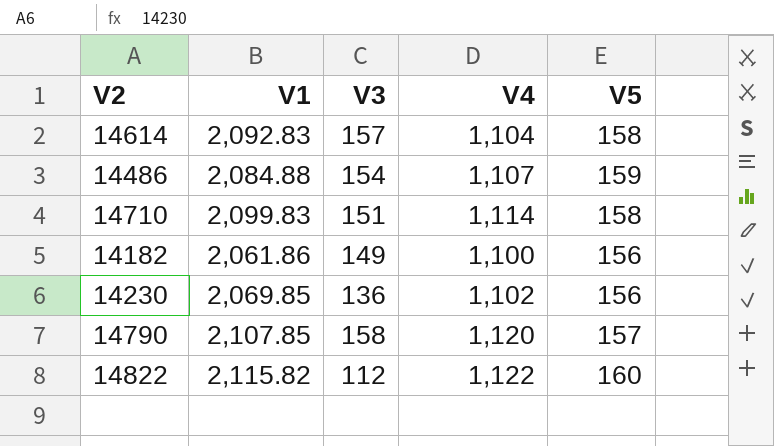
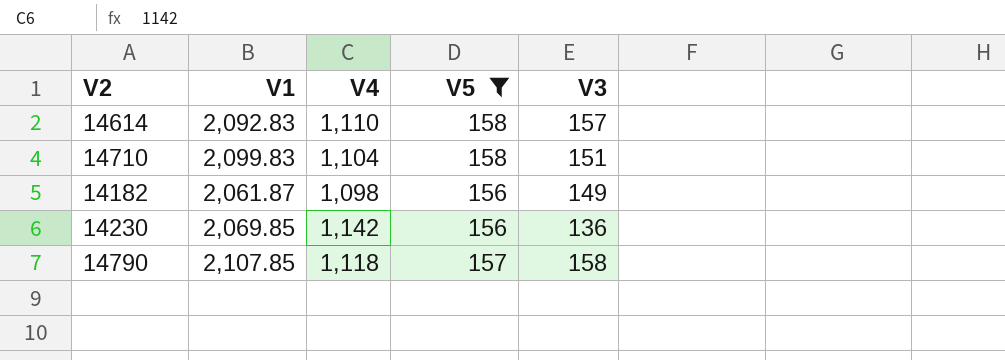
filter: none -> V5 <= 158
column V3 | position: 3 -> 5
14614 | V4: 1,104 -> 1,110
14710 | V4: 1,114 -> 1,104
14182 | V1: 2,061.86 -> 2,061.87
14182 | V4: 1,100 -> 1,098
14230 | V4: 1,102 -> 1,142
14790 | V4: 1,120 -> 1,118

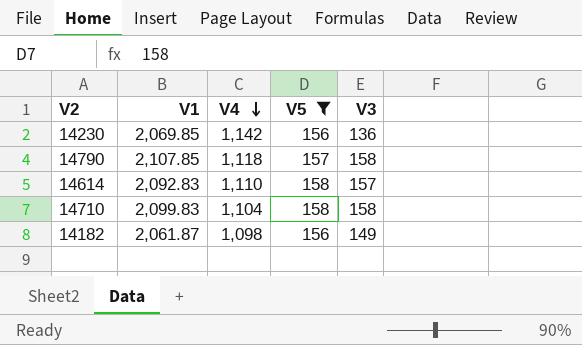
row order: none -> V4 descending
14710 | V3: 151 -> 158

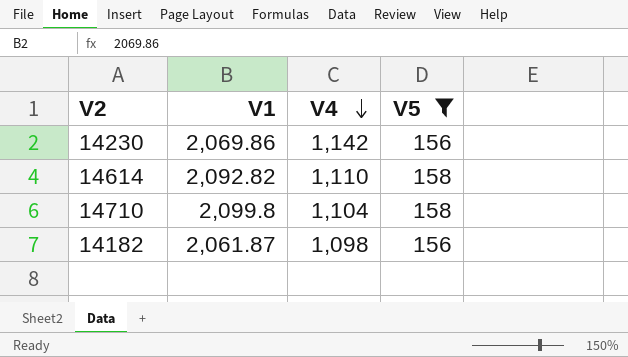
column V3 | position: 5 -> none
row 14790: 2,107.85 | 1,118 | 157 | 158 -> none
14230 | V1: 2,069.85 -> 2,069.86
14614 | V1: 2,092.83 -> 2,092.82
14710 | V1: 2,099.83 -> 2,099.8

